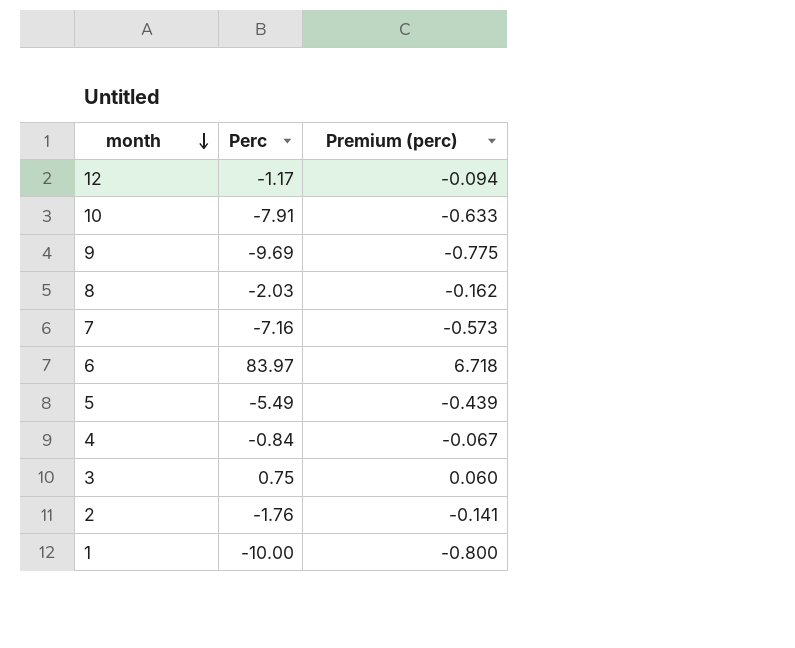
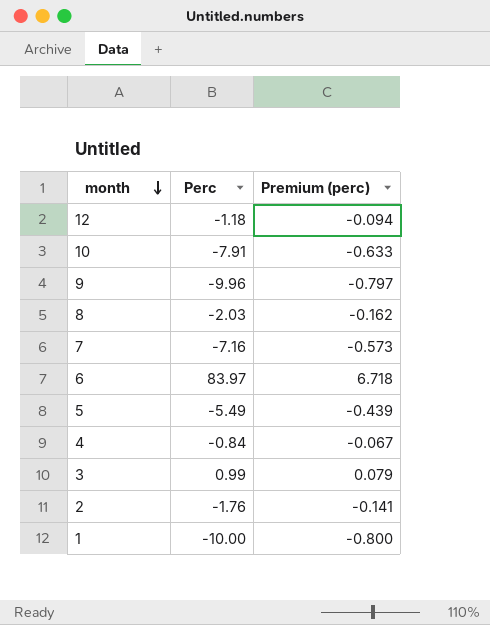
12 | Perc: -1.17 -> -1.18
9 | Perc: -9.69 -> -9.96
9 | Premium (perc): -0.775 -> -0.797
3 | Perc: 0.75 -> 0.99
3 | Premium (perc): 0.060 -> 0.079

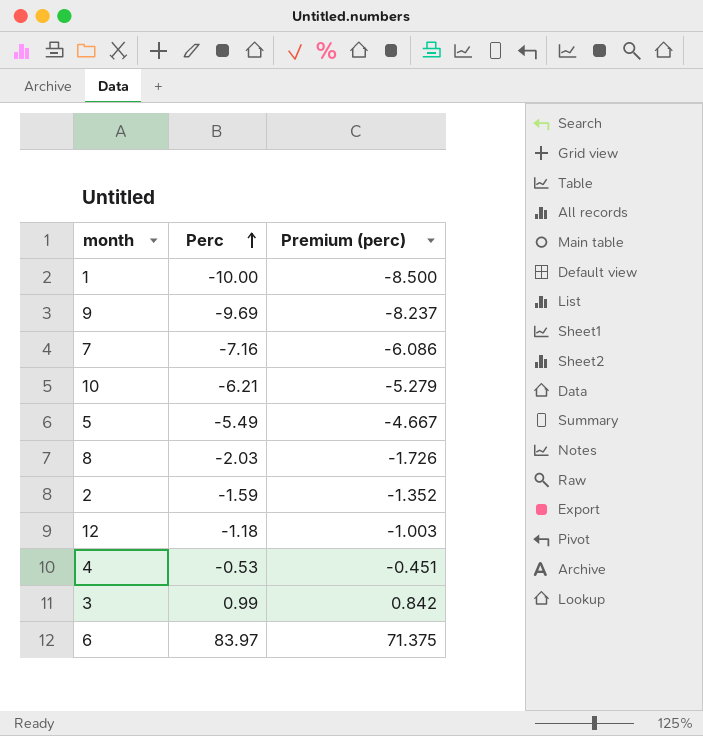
row order: month descending -> Perc ascending
column Premium (perc) | formula: [Perc] * 0.08 -> [Perc] * 0.85
9 | Perc: -9.96 -> -9.69
10 | Perc: -7.91 -> -6.21
2 | Perc: -1.76 -> -1.59
4 | Perc: -0.84 -> -0.53

